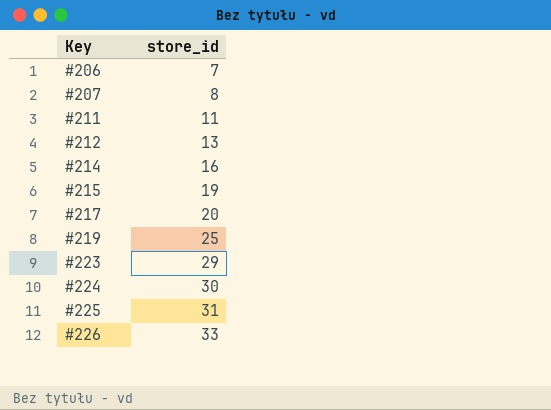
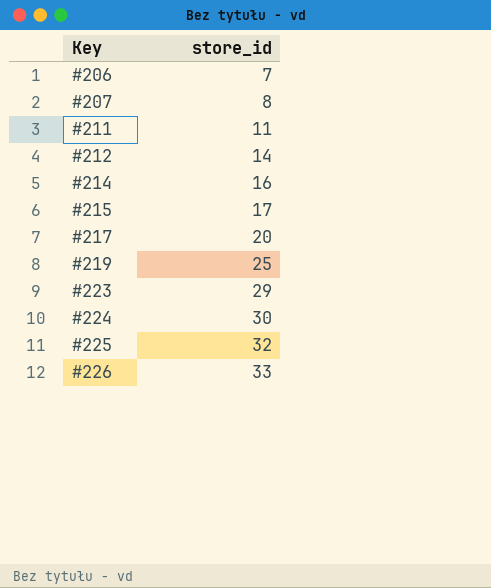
#212 | store_id: 13 -> 14
#215 | store_id: 19 -> 17
#225 | store_id: 31 -> 32

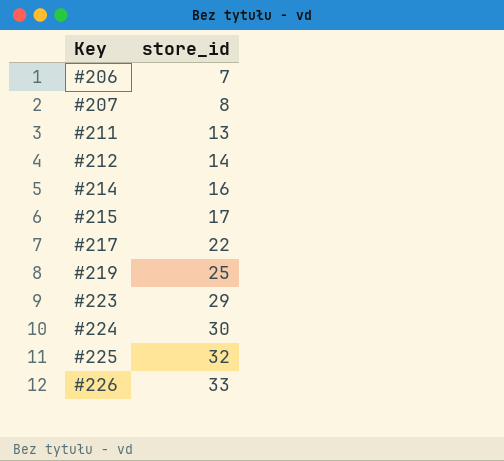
#211 | store_id: 11 -> 13
#217 | store_id: 20 -> 22

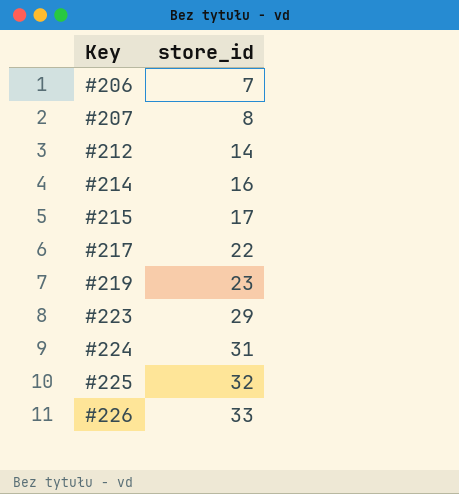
row #211: 13 -> none
#219 | store_id: 25 -> 23
#224 | store_id: 30 -> 31

